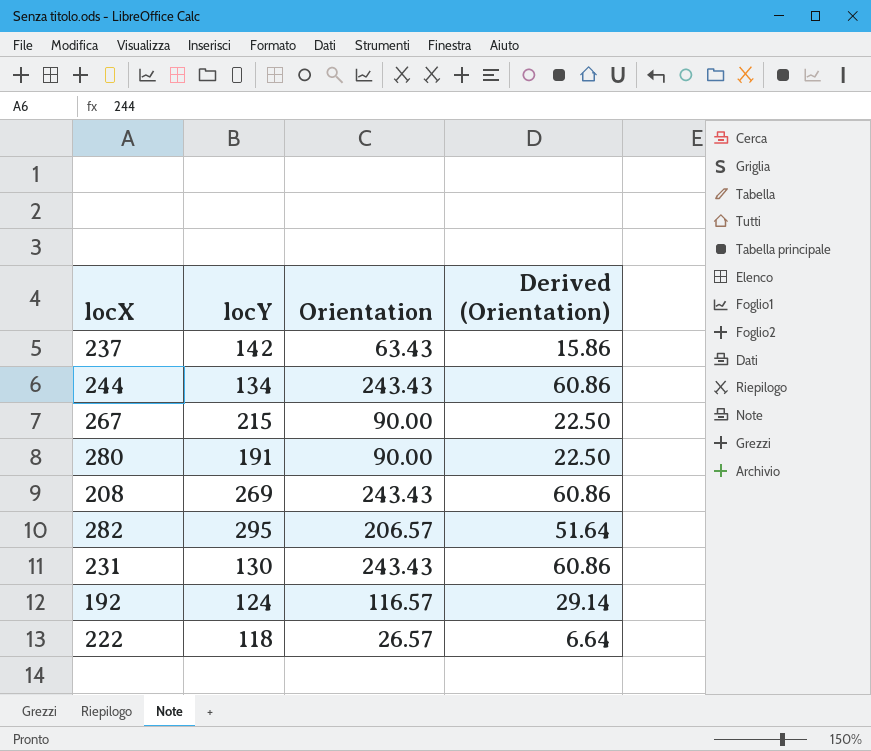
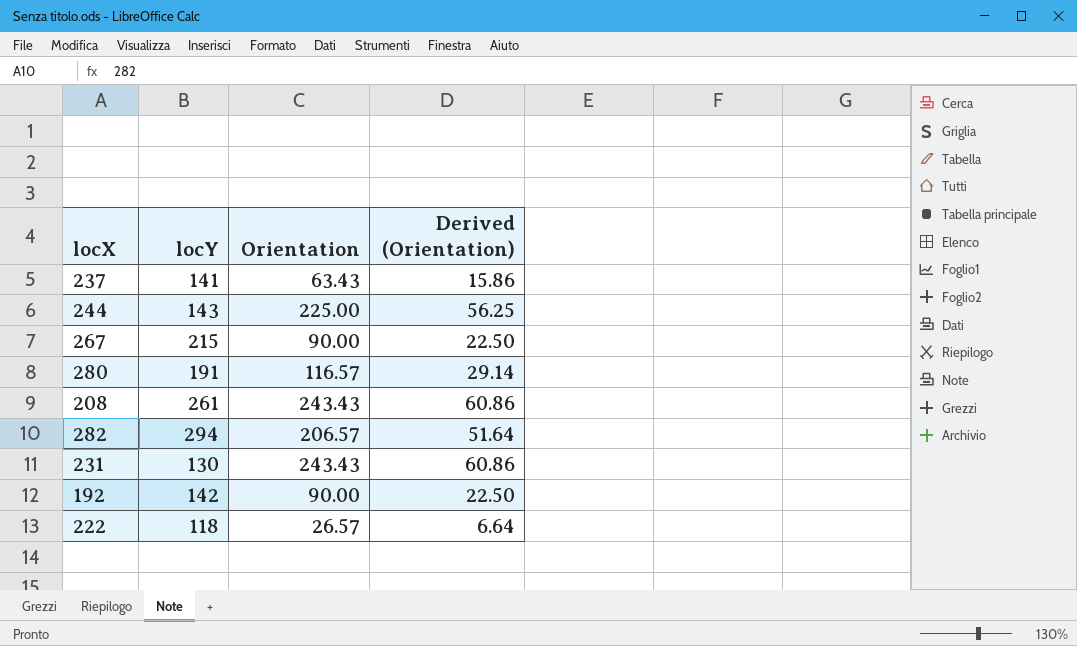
237 | locY: 142 -> 141
244 | locY: 134 -> 143
244 | Orientation: 243.43 -> 225.00
244 | Derived (Orientation): 60.86 -> 56.25
280 | Orientation: 90.00 -> 116.57
280 | Derived (Orientation): 22.50 -> 29.14
208 | locY: 269 -> 261
282 | locY: 295 -> 294
192 | locY: 124 -> 142
192 | Orientation: 116.57 -> 90.00
192 | Derived (Orientation): 29.14 -> 22.50

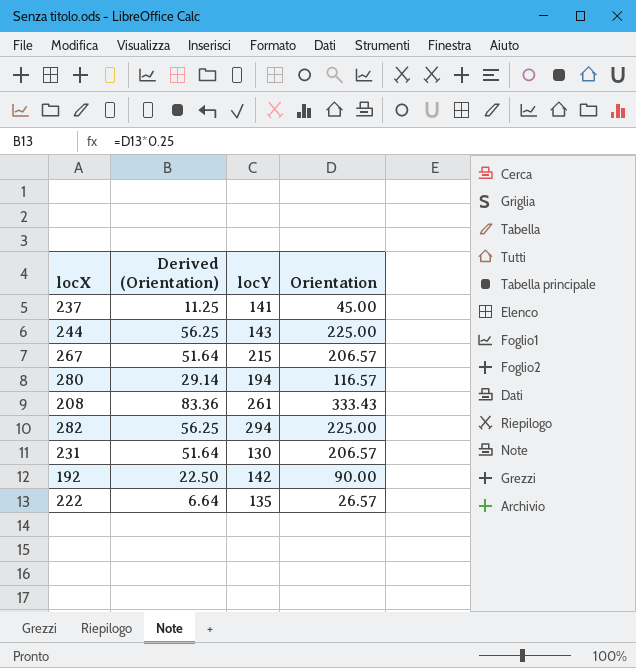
column Derived (Orientation) | position: 4 -> 2
237 | Derived (Orientation): 15.86 -> 11.25
237 | Orientation: 63.43 -> 45.00
267 | Derived (Orientation): 22.50 -> 51.64
267 | Orientation: 90.00 -> 206.57
280 | locY: 191 -> 194
208 | Derived (Orientation): 60.86 -> 83.36
208 | Orientation: 243.43 -> 333.43
282 | Derived (Orientation): 51.64 -> 56.25
282 | Orientation: 206.57 -> 225.00
231 | Derived (Orientation): 60.86 -> 51.64
231 | Orientation: 243.43 -> 206.57
222 | locY: 118 -> 135

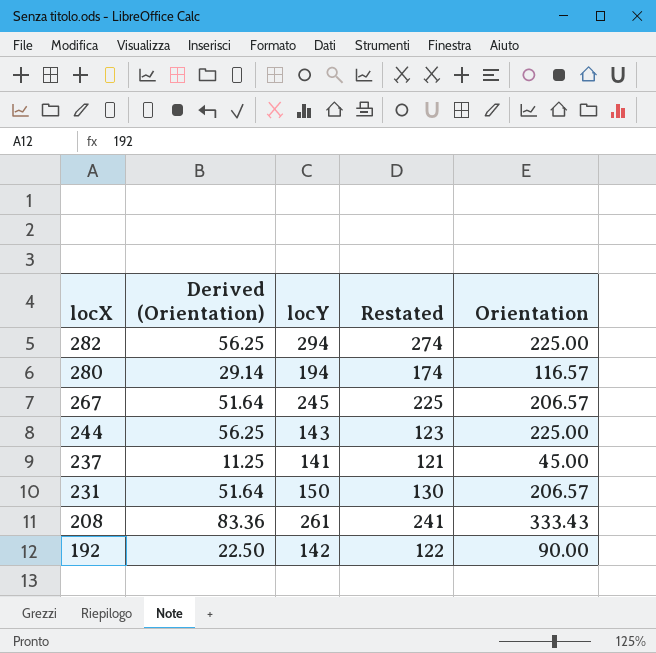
row order: none -> locX descending
column Restated | formula: none -> [locY] - 20
row 222: 6.64 | 135 | 26.57 -> none
267 | locY: 215 -> 245
231 | locY: 130 -> 150

